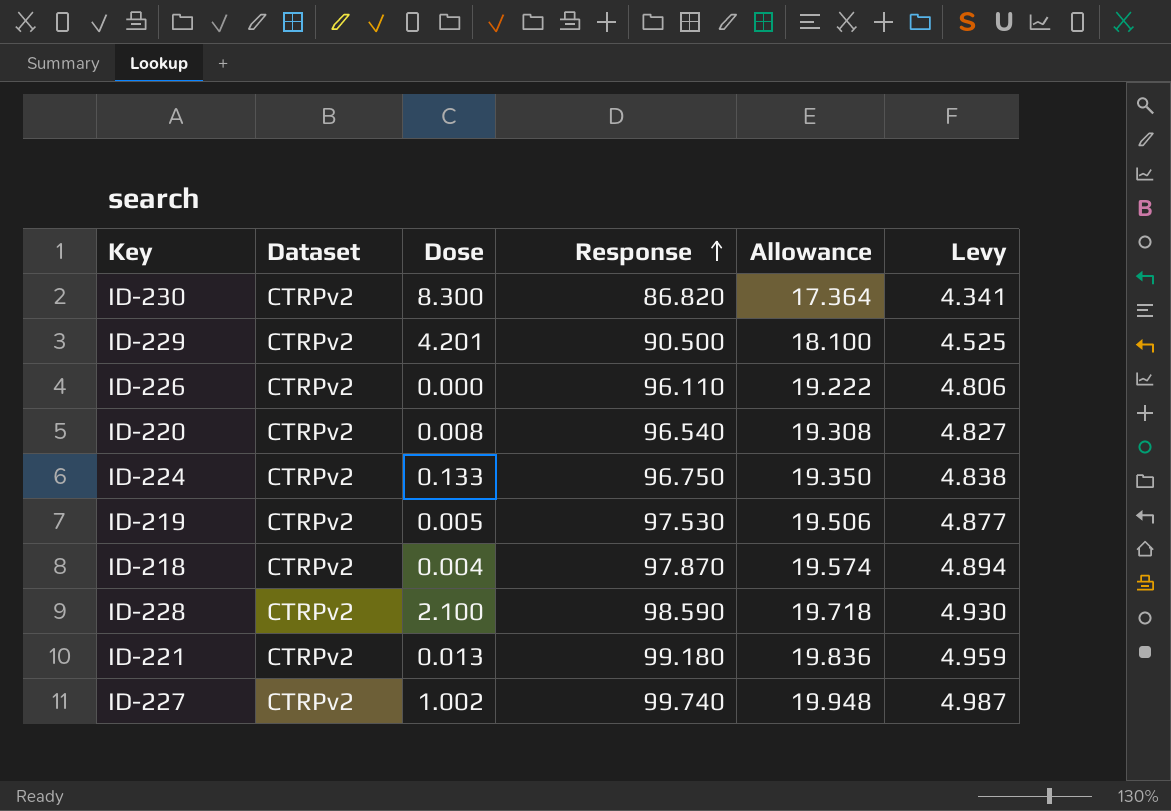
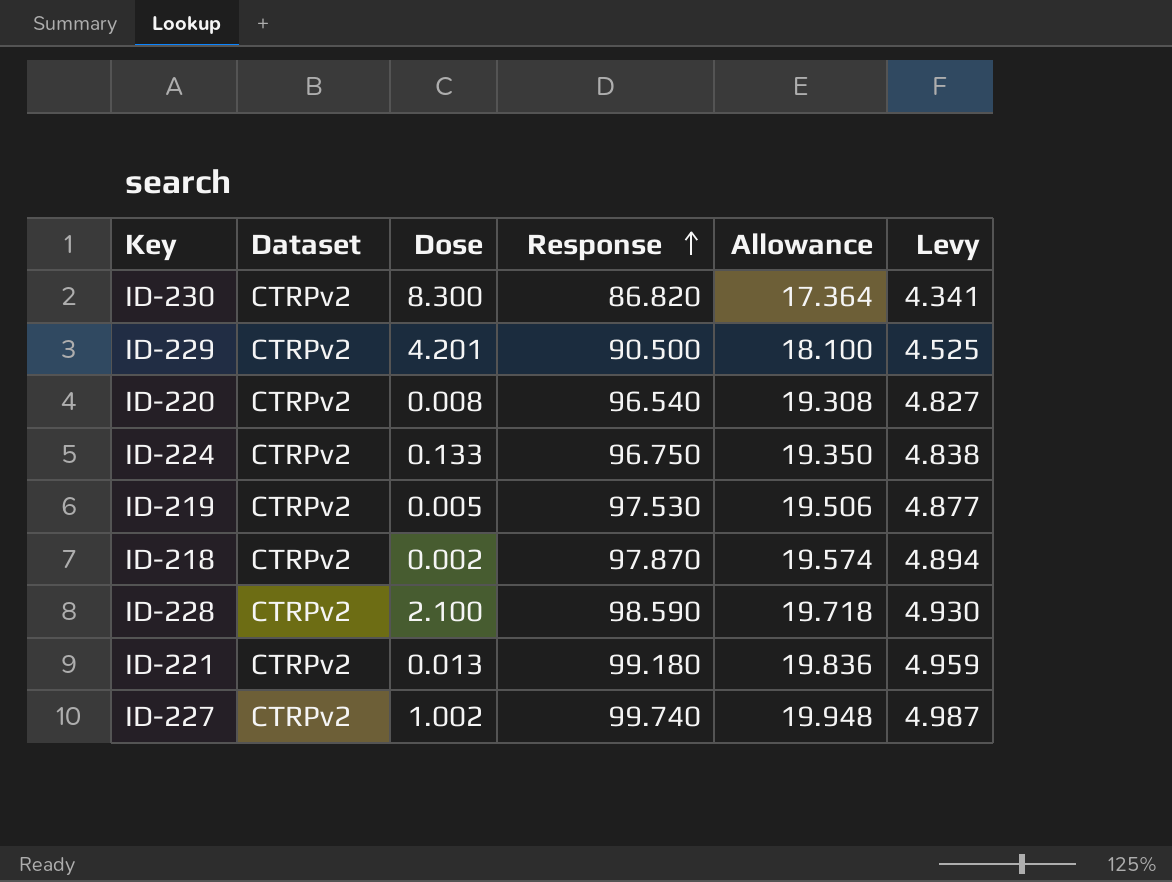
row ID-226: CTRPv2 | 0.000 | 96.110 | 19.222 | 4.806 -> none
ID-218 | Dose: 0.004 -> 0.002

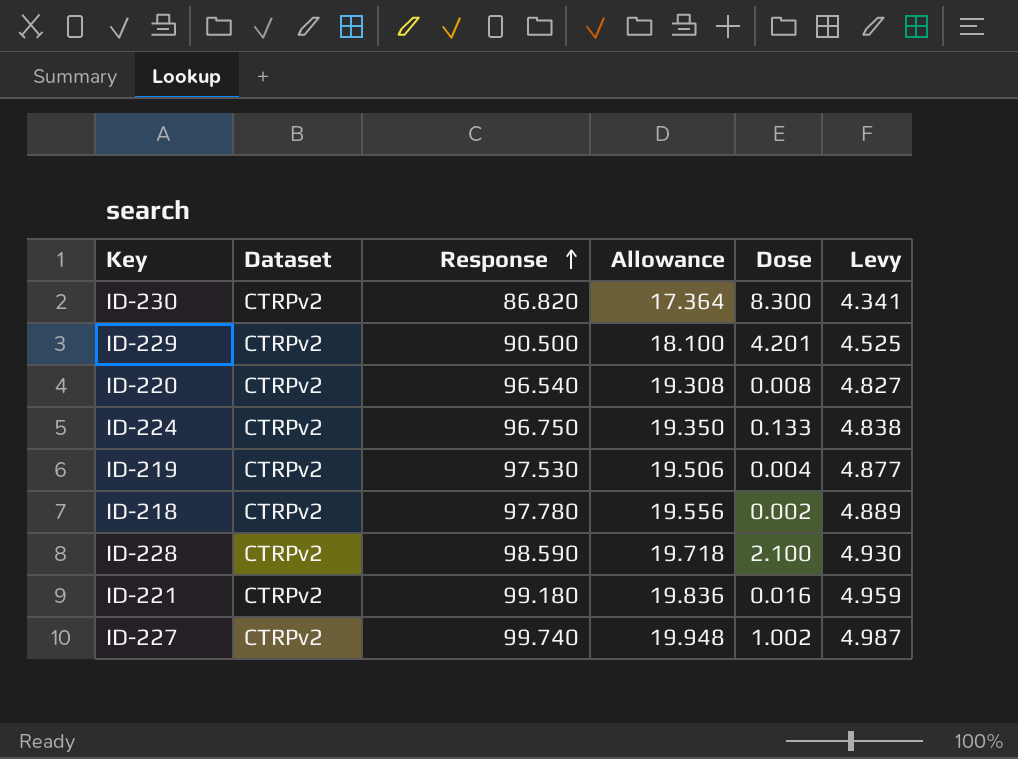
column Dose | position: 3 -> 5
ID-219 | Dose: 0.005 -> 0.004
ID-218 | Response: 97.870 -> 97.780
ID-218 | Allowance: 19.574 -> 19.556
ID-218 | Levy: 4.894 -> 4.889
ID-221 | Dose: 0.013 -> 0.016

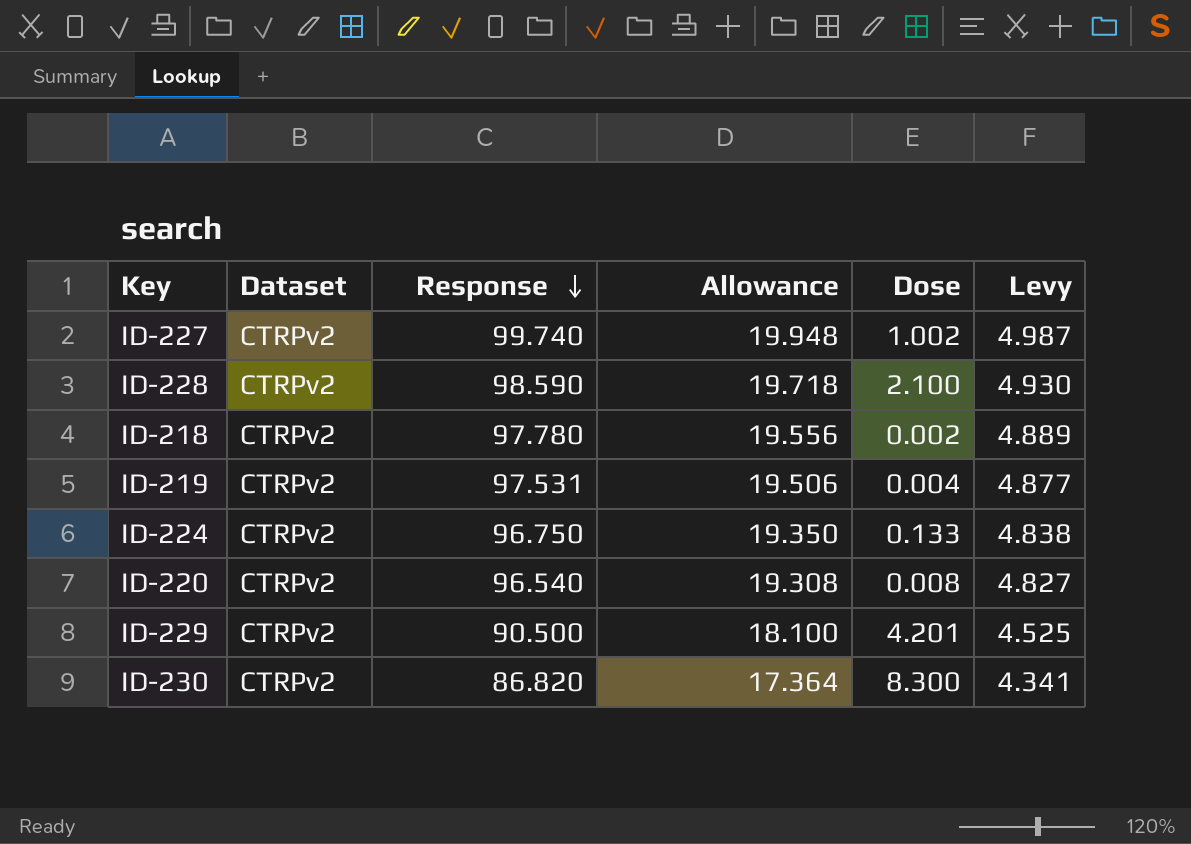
row order: Response ascending -> Response descending
row ID-221: CTRPv2 | 99.180 | 19.836 | 0.016 | 4.959 -> none
ID-219 | Response: 97.530 -> 97.531

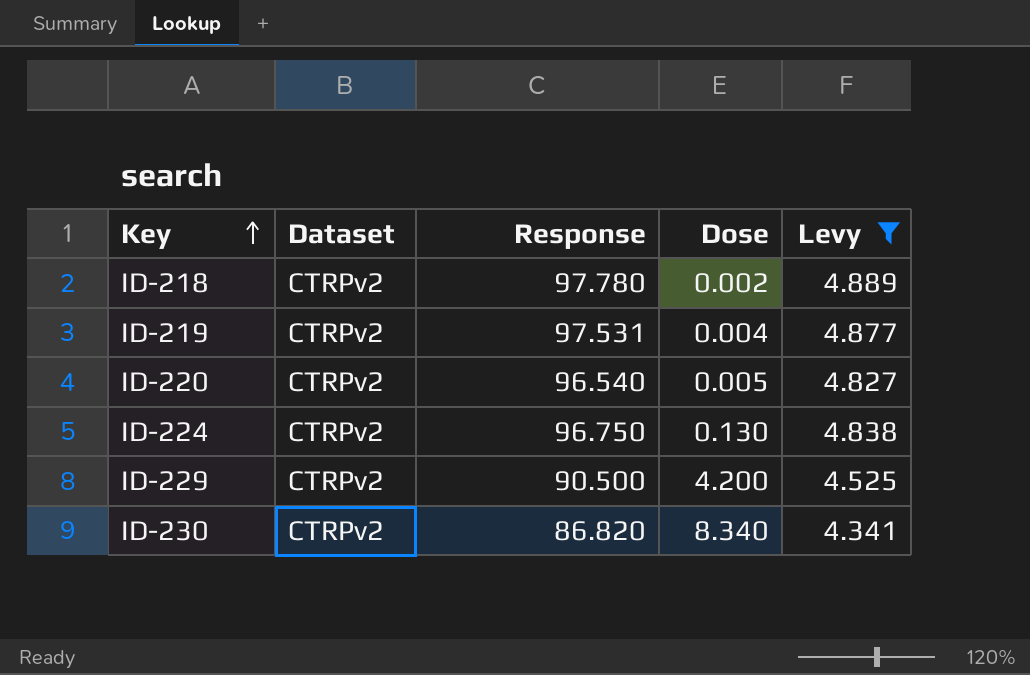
filter: none -> Levy <= 4.889
row order: Response descending -> Key ascending
column Allowance | formula: [Response] * 0.2 -> none
ID-220 | Dose: 0.008 -> 0.005
ID-224 | Dose: 0.133 -> 0.130
ID-229 | Dose: 4.201 -> 4.200
ID-230 | Dose: 8.300 -> 8.340

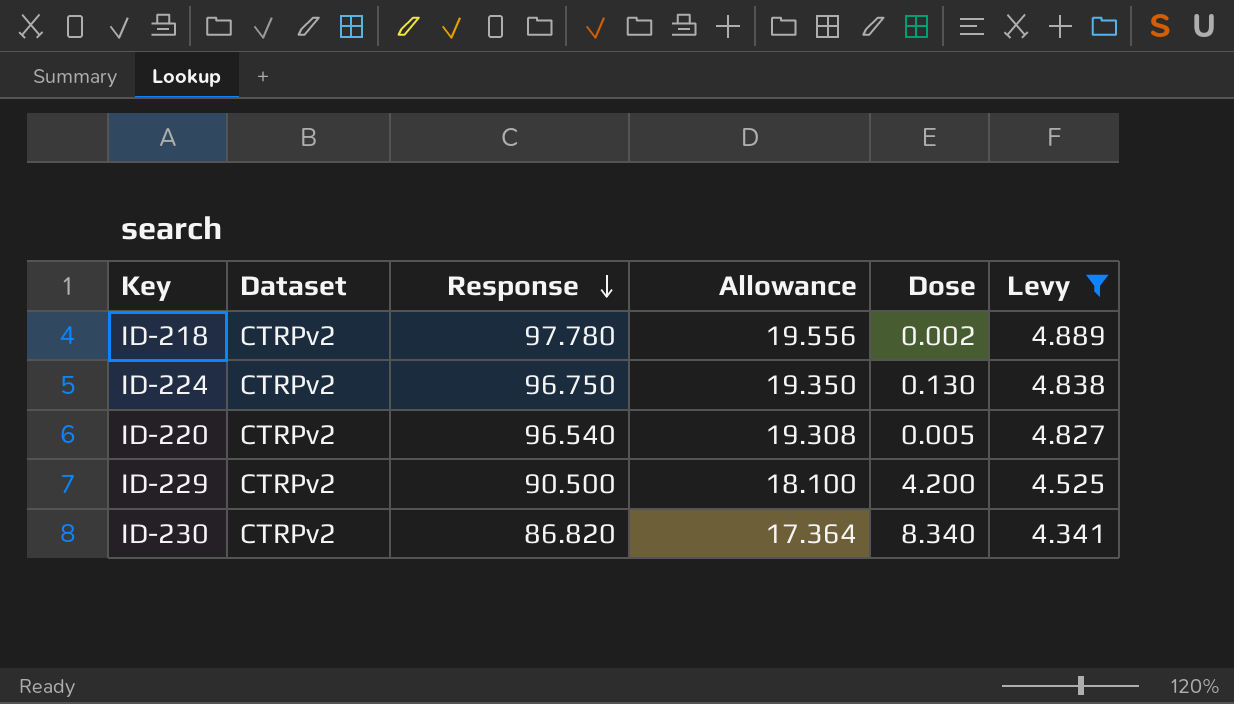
row order: Key ascending -> Response descending
column Allowance | formula: none -> [Response] * 0.2
row ID-219: CTRPv2 | 97.531 | 0.004 | 4.877 -> none

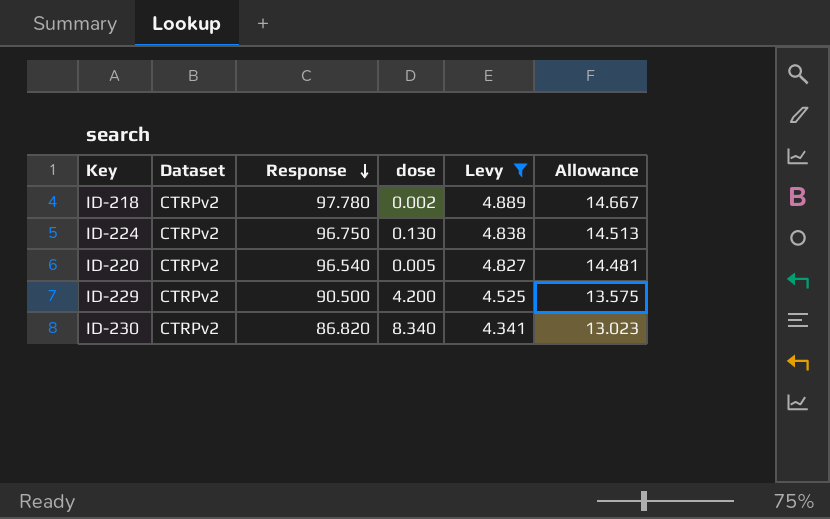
column name: Dose -> dose
column Allowance | formula: [Response] * 0.2 -> [Response] * 0.15
column Allowance | position: 4 -> 6

